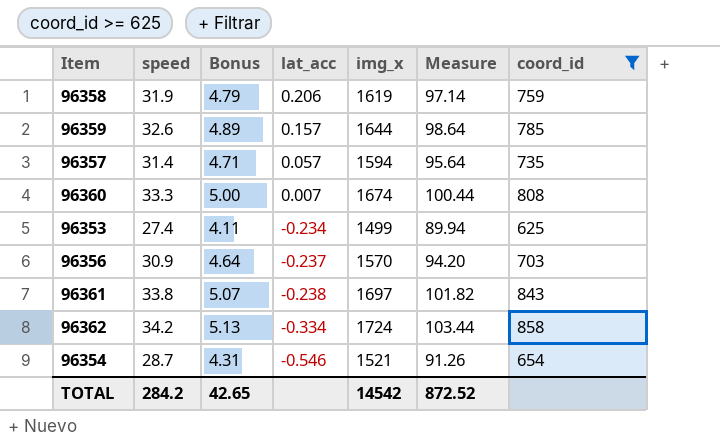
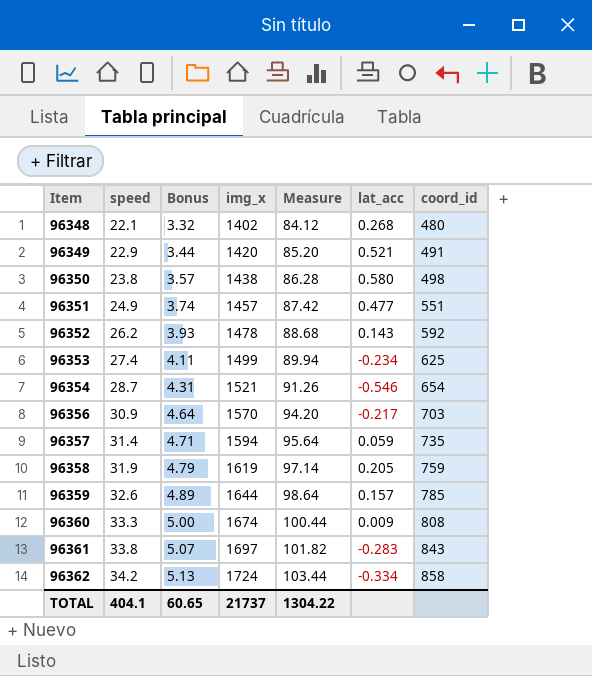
filter: coord_id >= 625 -> none
row order: lat_acc descending -> Item ascending
column lat_acc | position: 4 -> 6
96356 | lat_acc: -0.237 -> -0.217
96357 | lat_acc: 0.057 -> 0.059
96358 | lat_acc: 0.206 -> 0.205
96360 | lat_acc: 0.007 -> 0.009
96361 | lat_acc: -0.238 -> -0.283
TOTAL | speed: 284.2 -> 404.1
TOTAL | Bonus: 42.65 -> 60.65
TOTAL | img_x: 14542 -> 21737
TOTAL | Measure: 872.52 -> 1304.22

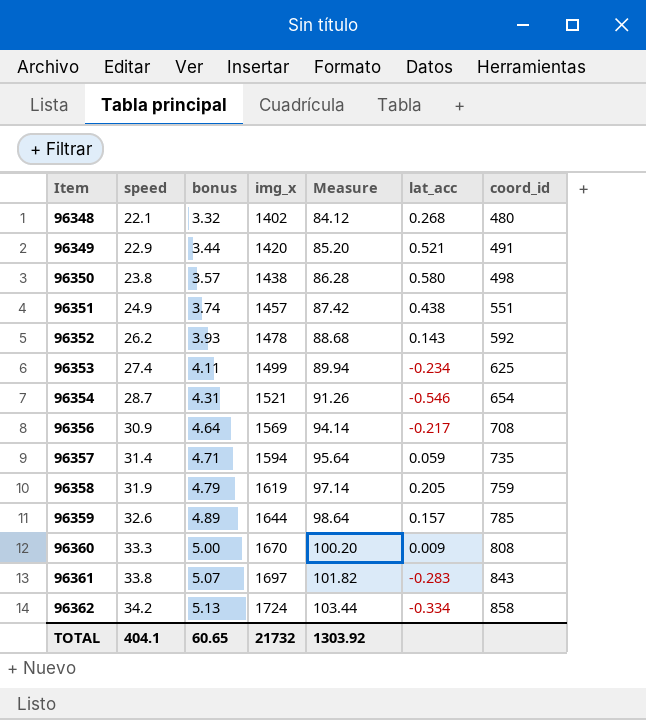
column name: Bonus -> bonus
96351 | lat_acc: 0.477 -> 0.438
96356 | img_x: 1570 -> 1569
96356 | Measure: 94.20 -> 94.14
96356 | coord_id: 703 -> 708
96360 | img_x: 1674 -> 1670
96360 | Measure: 100.44 -> 100.20
TOTAL | img_x: 21737 -> 21732
TOTAL | Measure: 1304.22 -> 1303.92

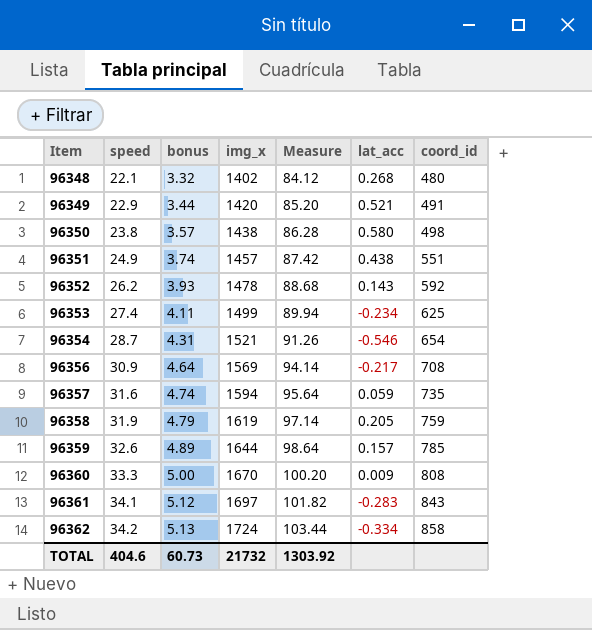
96357 | speed: 31.4 -> 31.6
96357 | bonus: 4.71 -> 4.74
96361 | speed: 33.8 -> 34.1
96361 | bonus: 5.07 -> 5.12
TOTAL | speed: 404.1 -> 404.6
TOTAL | bonus: 60.65 -> 60.73

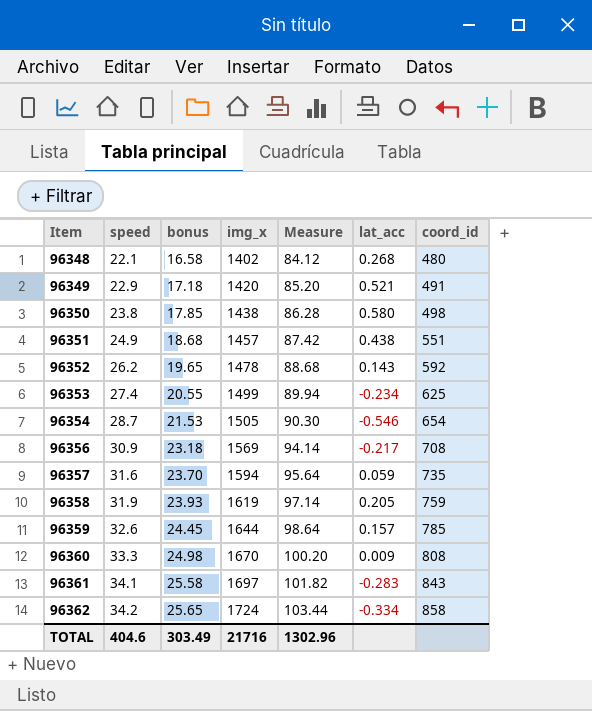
column bonus | formula: [speed] * 0.15 -> [speed] * 0.75
96354 | img_x: 1521 -> 1505
96354 | Measure: 91.26 -> 90.30
TOTAL | bonus: 60.73 -> 303.49
TOTAL | img_x: 21732 -> 21716
TOTAL | Measure: 1303.92 -> 1302.96

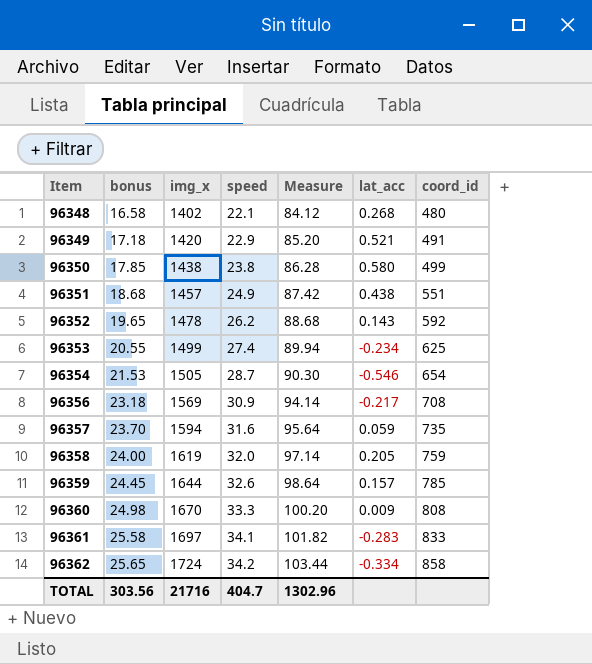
column speed | position: 2 -> 4
96350 | coord_id: 498 -> 499
96358 | bonus: 23.93 -> 24.00
96358 | speed: 31.9 -> 32.0
96361 | coord_id: 843 -> 833
TOTAL | bonus: 303.49 -> 303.56
TOTAL | speed: 404.6 -> 404.7

